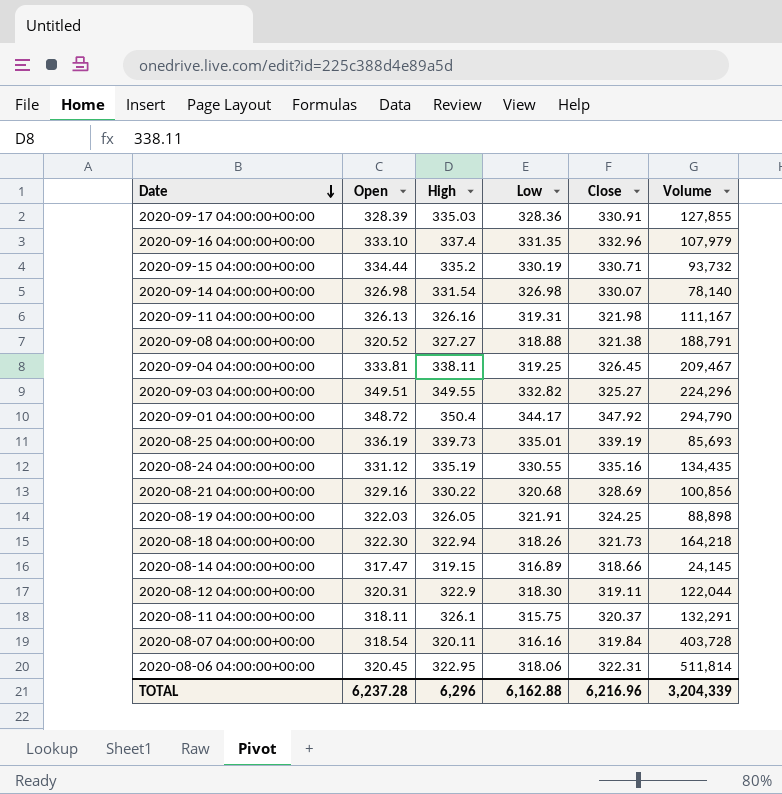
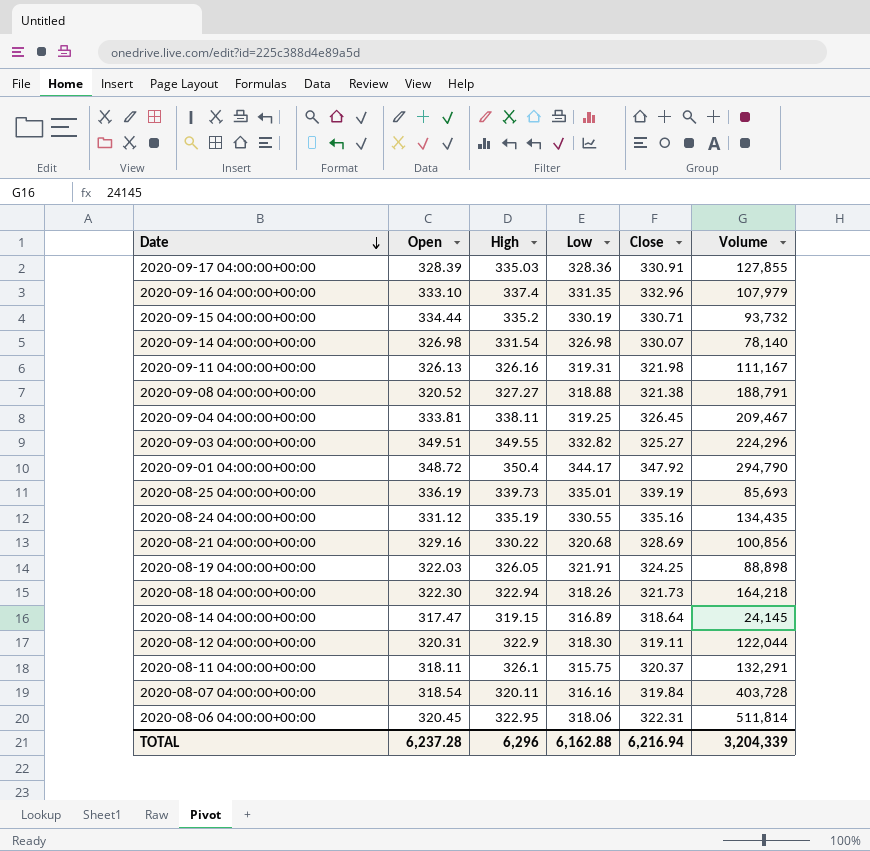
2020-08-14 04:00:00+00:00 | Close: 318.66 -> 318.64
TOTAL | Close: 6,216.96 -> 6,216.94

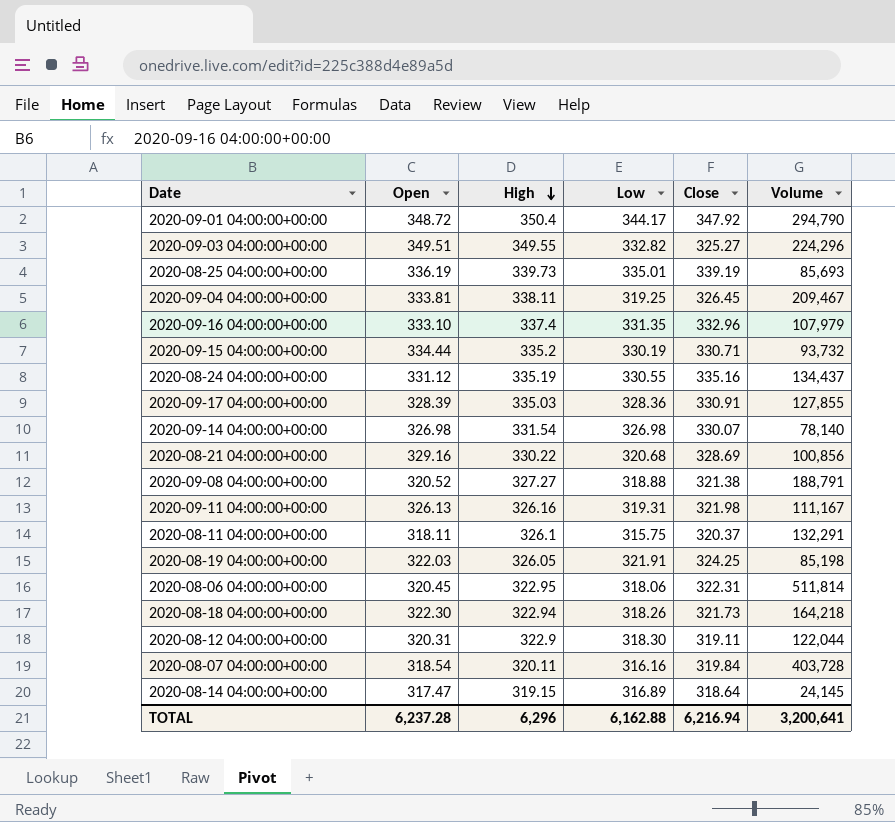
row order: Date descending -> High descending
2020-08-24 04:00:00+00:00 | Volume: 134,435 -> 134,437
2020-08-19 04:00:00+00:00 | Volume: 88,898 -> 85,198
TOTAL | Volume: 3,204,339 -> 3,200,641

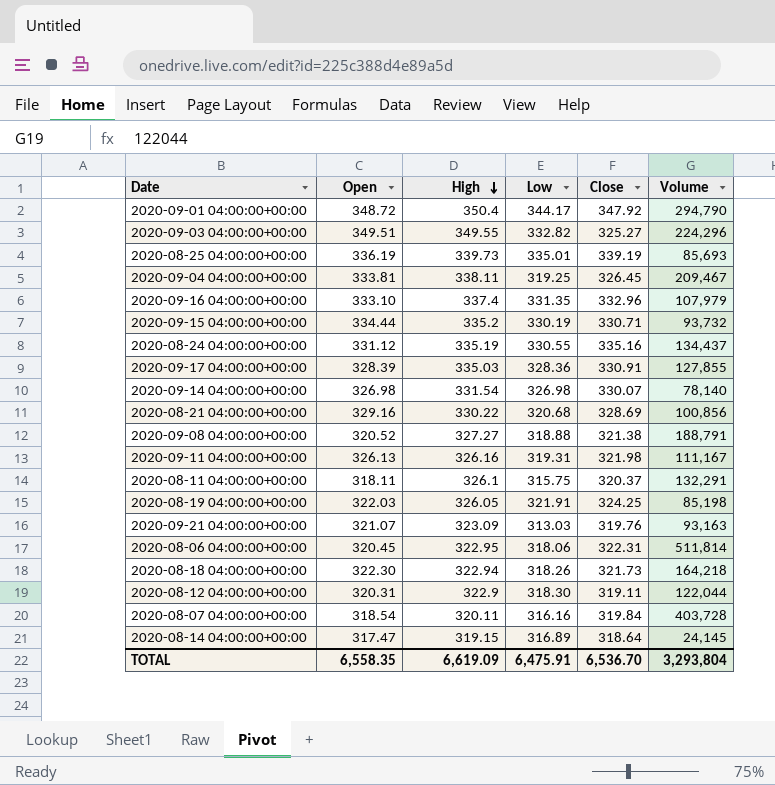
row 2020-09-21 04:00:00+00:00: none -> 321.07 | 323.09 | 313.03 | 319.76 | 93,163
TOTAL | Open: 6,237.28 -> 6,558.35
TOTAL | High: 6,296 -> 6,619.09
TOTAL | Low: 6,162.88 -> 6,475.91
TOTAL | Close: 6,216.94 -> 6,536.70
TOTAL | Volume: 3,200,641 -> 3,293,804

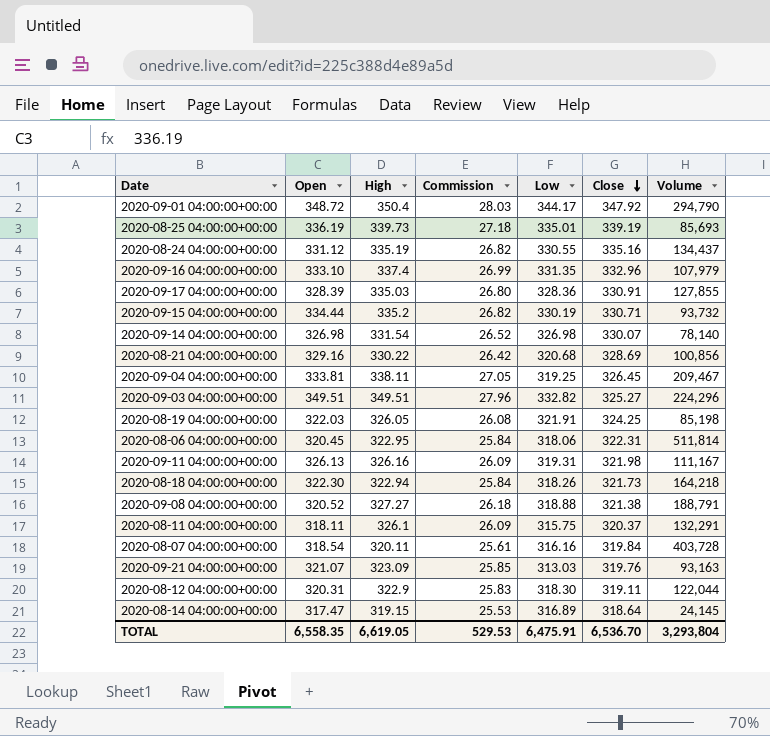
row order: High descending -> Close descending
column Commission | formula: none -> [High] * 0.08
2020-09-03 04:00:00+00:00 | High: 349.55 -> 349.51
TOTAL | High: 6,619.09 -> 6,619.05

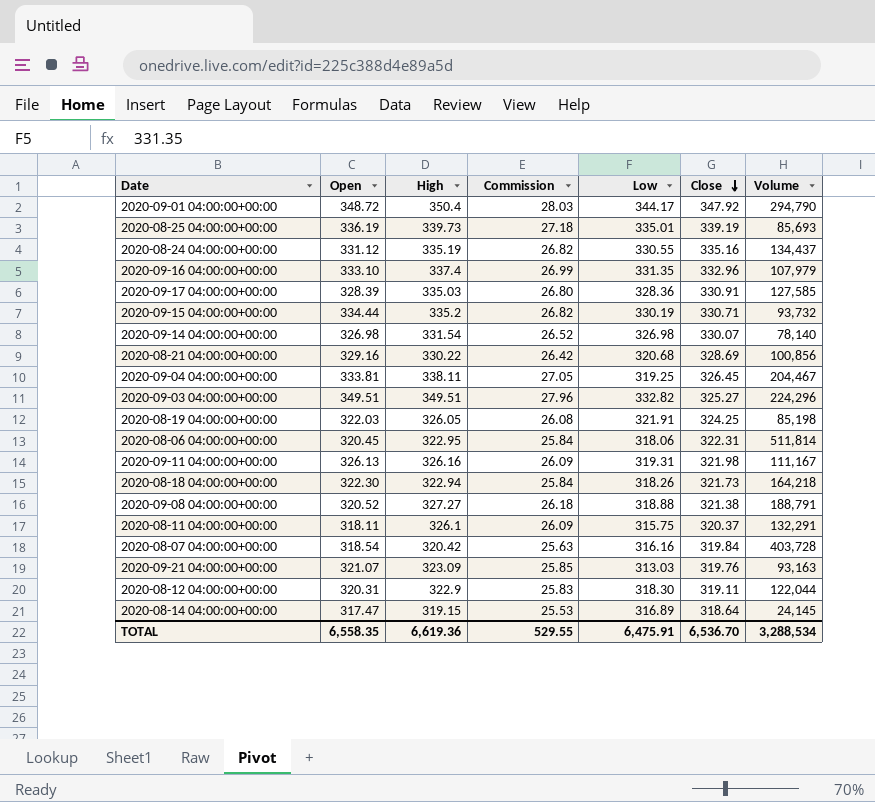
2020-09-17 04:00:00+00:00 | Volume: 127,855 -> 127,585
2020-09-04 04:00:00+00:00 | Volume: 209,467 -> 204,467
2020-08-07 04:00:00+00:00 | High: 320.11 -> 320.42
2020-08-07 04:00:00+00:00 | Commission: 25.61 -> 25.63
TOTAL | High: 6,619.05 -> 6,619.36
TOTAL | Commission: 529.53 -> 529.55
TOTAL | Volume: 3,293,804 -> 3,288,534

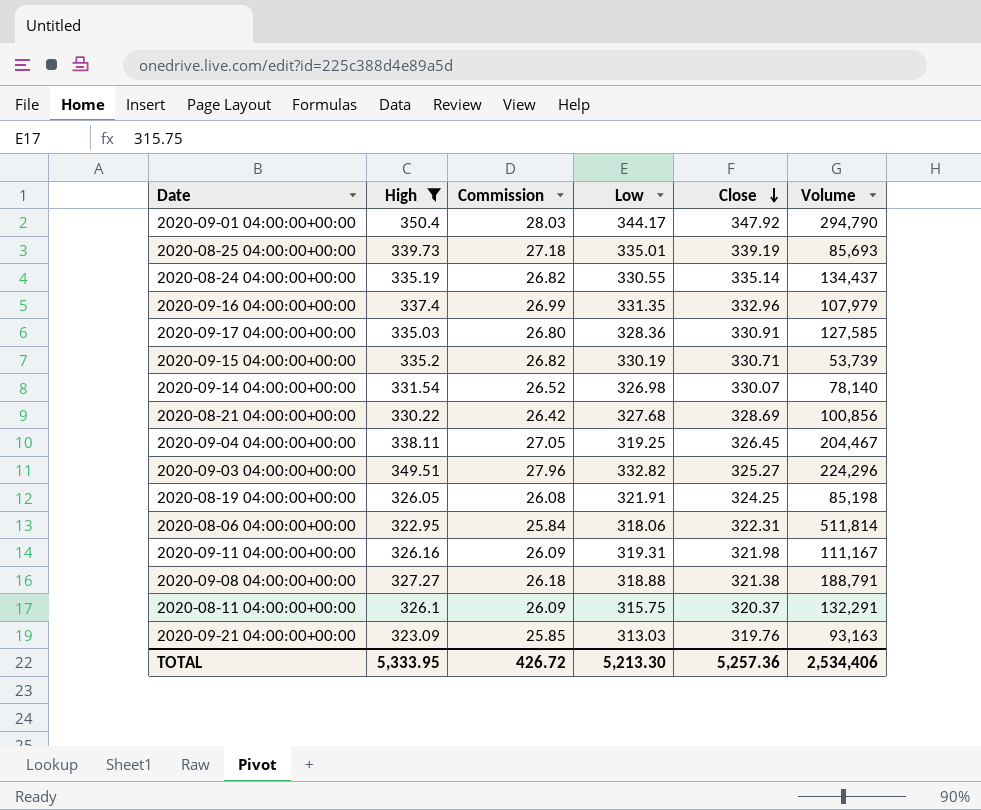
filter: none -> High >= 322.95
column Open | position: 2 -> none
2020-08-24 04:00:00+00:00 | Close: 335.16 -> 335.14
2020-09-15 04:00:00+00:00 | Volume: 93,732 -> 53,739
2020-08-21 04:00:00+00:00 | Low: 320.68 -> 327.68
TOTAL | High: 6,619.36 -> 5,333.95
TOTAL | Commission: 529.55 -> 426.72
TOTAL | Low: 6,475.91 -> 5,213.30
TOTAL | Close: 6,536.70 -> 5,257.36
TOTAL | Volume: 3,288,534 -> 2,534,406

